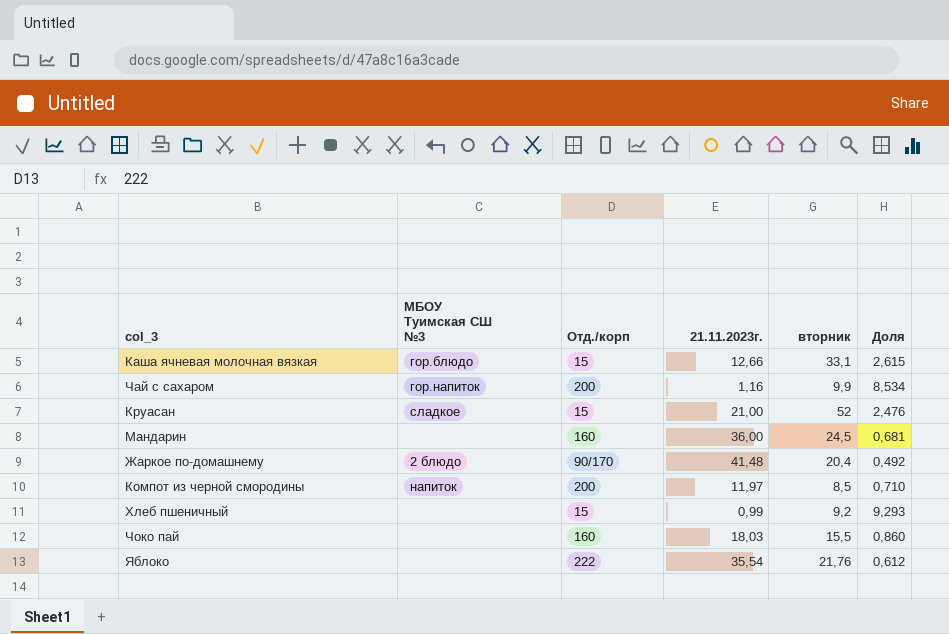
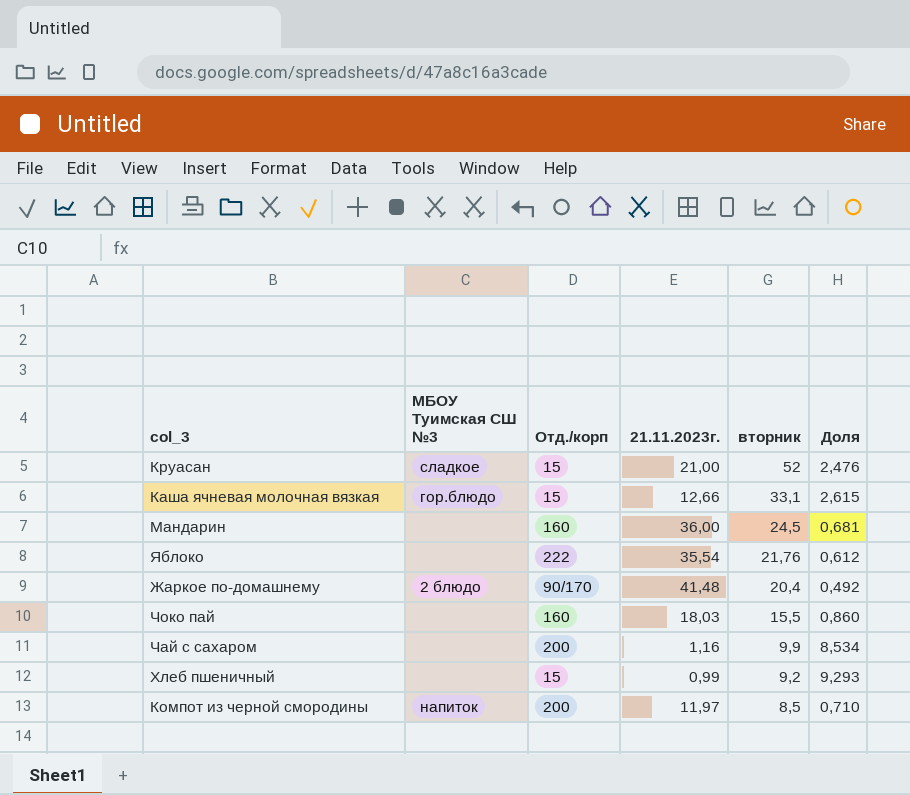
row order: none -> вторник descending
Чай с сахаром | МБОУ Туимская СШ №3: гор.напиток -> none

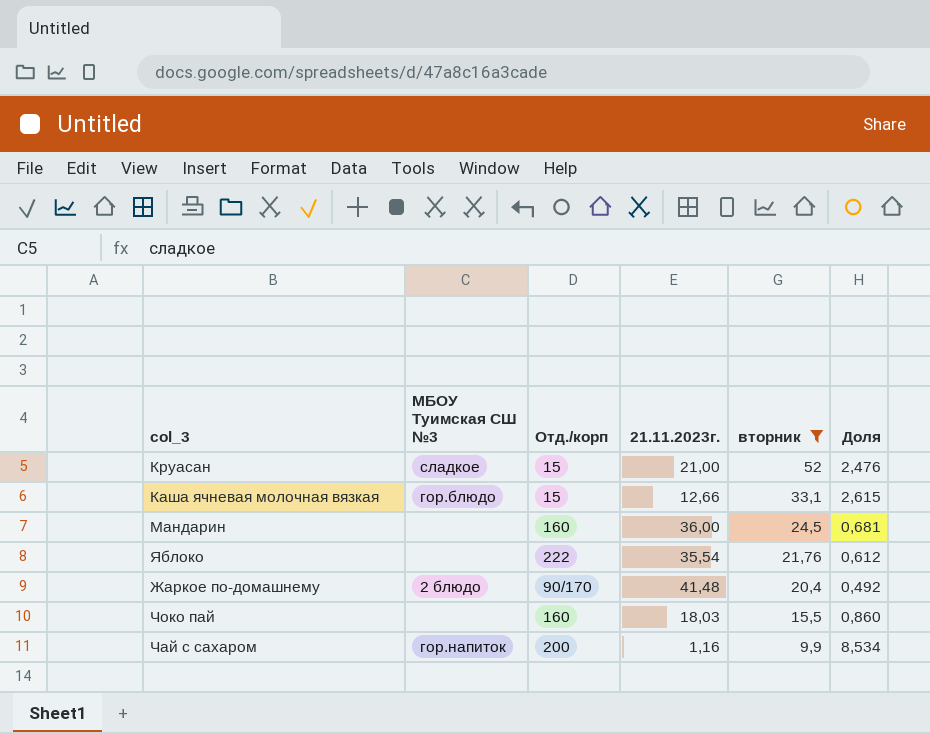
filter: none -> вторник >= 9,9
Чай с сахаром | МБОУ Туимская СШ №3: none -> гор.напиток

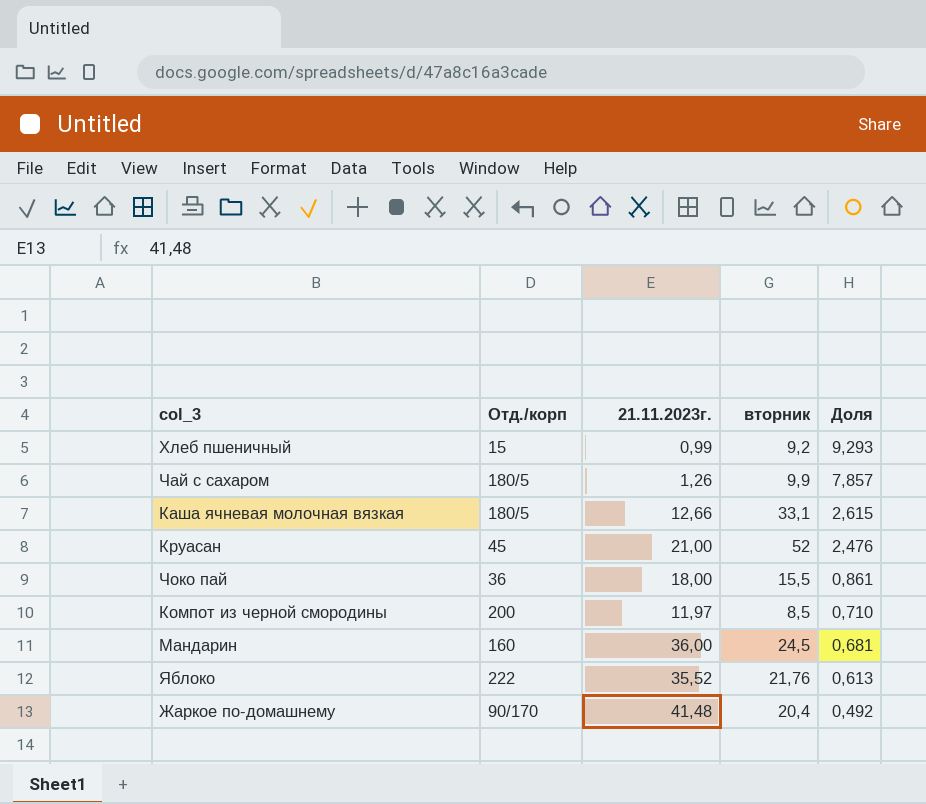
filter: вторник >= 9,9 -> none
row order: вторник descending -> Доля descending
column МБОУ Туимская СШ №3 | position: 2 -> none
Чай с сахаром | Отд./корп: 200 -> 180/5
Чай с сахаром | 21.11.2023г.: 1,16 -> 1,26
Чай с сахаром | Доля: 8,534 -> 7,857
Каша ячневая молочная вязкая | Отд./корп: 15 -> 180/5
Круасан | Отд./корп: 15 -> 45
Чоко пай | Отд./корп: 160 -> 36
Чоко пай | 21.11.2023г.: 18,03 -> 18,00
Чоко пай | Доля: 0,860 -> 0,861
Яблоко | 21.11.2023г.: 35,54 -> 35,52
Яблоко | Доля: 0,612 -> 0,613

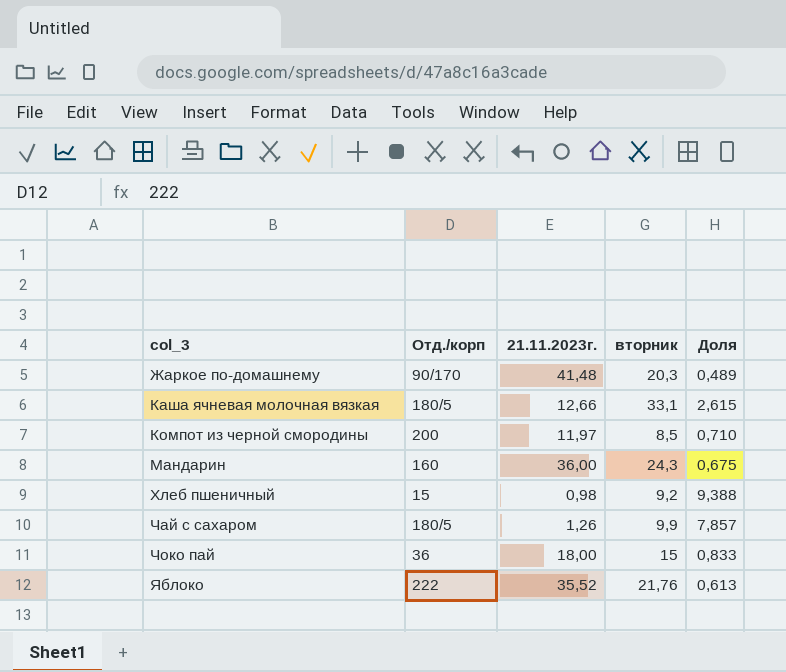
row order: Доля descending -> col_3 ascending
row Круасан: 45 | 21,00 | 52 | 2,476 -> none
Жаркое по-домашнему | вторник: 20,4 -> 20,3
Жаркое по-домашнему | Доля: 0,492 -> 0,489
Мандарин | вторник: 24,5 -> 24,3
Мандарин | Доля: 0,681 -> 0,675
Хлеб пшеничный | 21.11.2023г.: 0,99 -> 0,98
Хлеб пшеничный | Доля: 9,293 -> 9,388
Чоко пай | вторник: 15,5 -> 15
Чоко пай | Доля: 0,861 -> 0,833

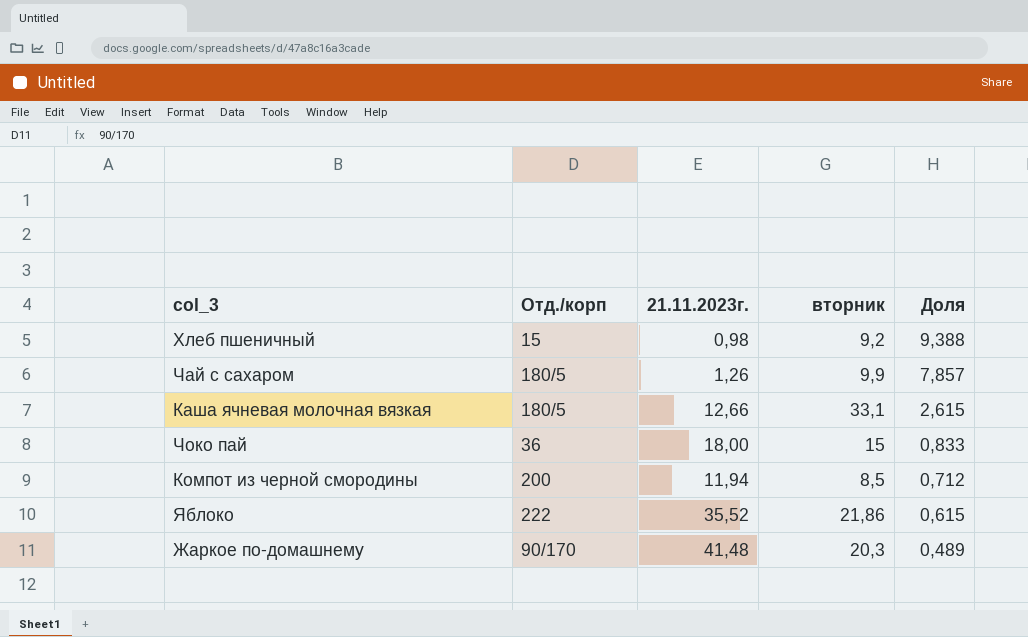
row order: col_3 ascending -> Доля descending
row Мандарин: 160 | 36,00 | 24,3 | 0,675 -> none
Компот из черной смородины | 21.11.2023г.: 11,97 -> 11,94
Компот из черной смородины | Доля: 0,710 -> 0,712
Яблоко | вторник: 21,76 -> 21,86
Яблоко | Доля: 0,613 -> 0,615

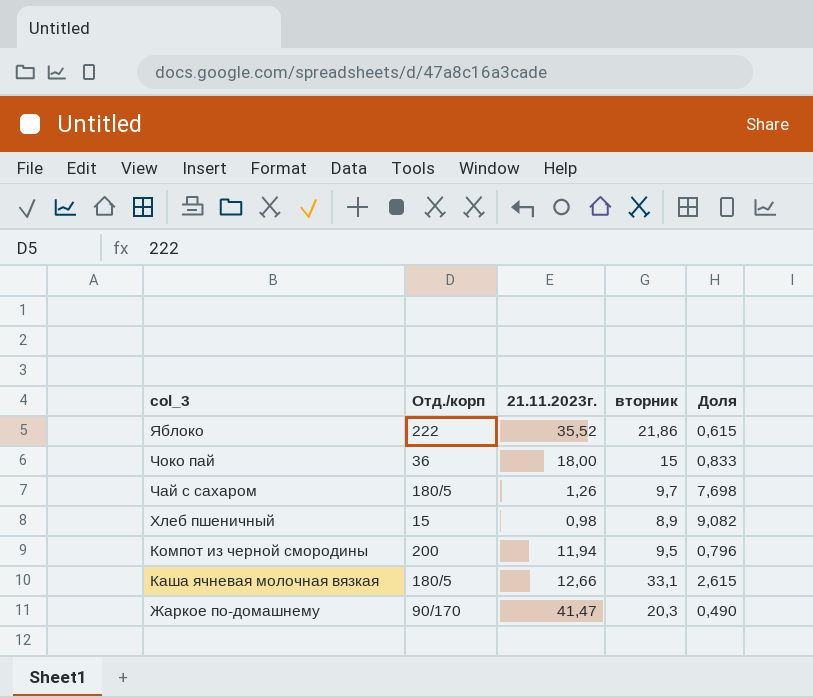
row order: Доля descending -> col_3 descending
Чай с сахаром | вторник: 9,9 -> 9,7
Чай с сахаром | Доля: 7,857 -> 7,698
Хлеб пшеничный | вторник: 9,2 -> 8,9
Хлеб пшеничный | Доля: 9,388 -> 9,082
Компот из черной смородины | вторник: 8,5 -> 9,5
Компот из черной смородины | Доля: 0,712 -> 0,796
Жаркое по-домашнему | 21.11.2023г.: 41,48 -> 41,47
Жаркое по-домашнему | Доля: 0,489 -> 0,490

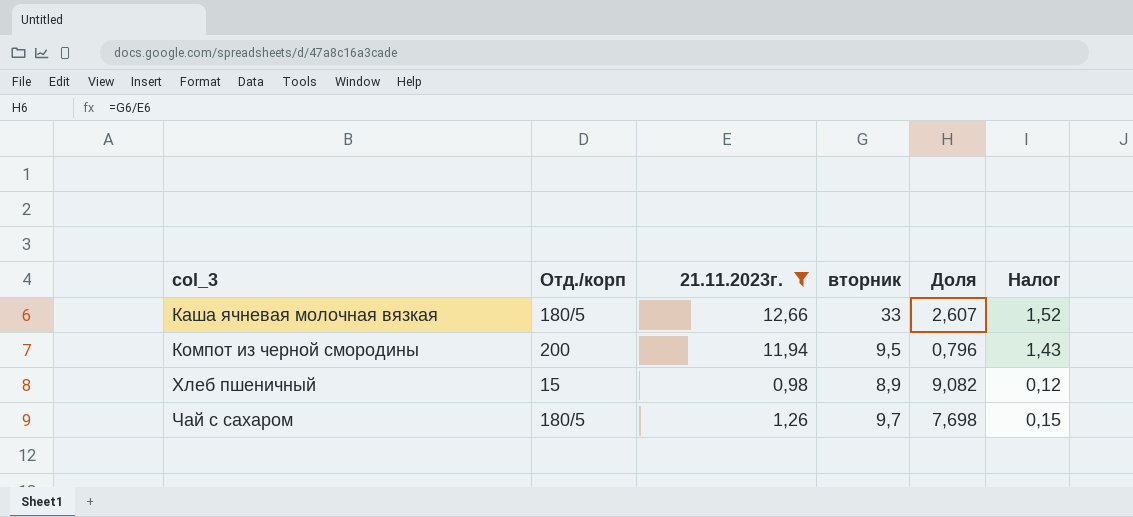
filter: none -> 21.11.2023г. <= 12,66
row order: col_3 descending -> col_3 ascending
column Налог | formula: none -> [21.11.2023г.] * 0,12
Каша ячневая молочная вязкая | вторник: 33,1 -> 33
Каша ячневая молочная вязкая | Доля: 2,615 -> 2,607

